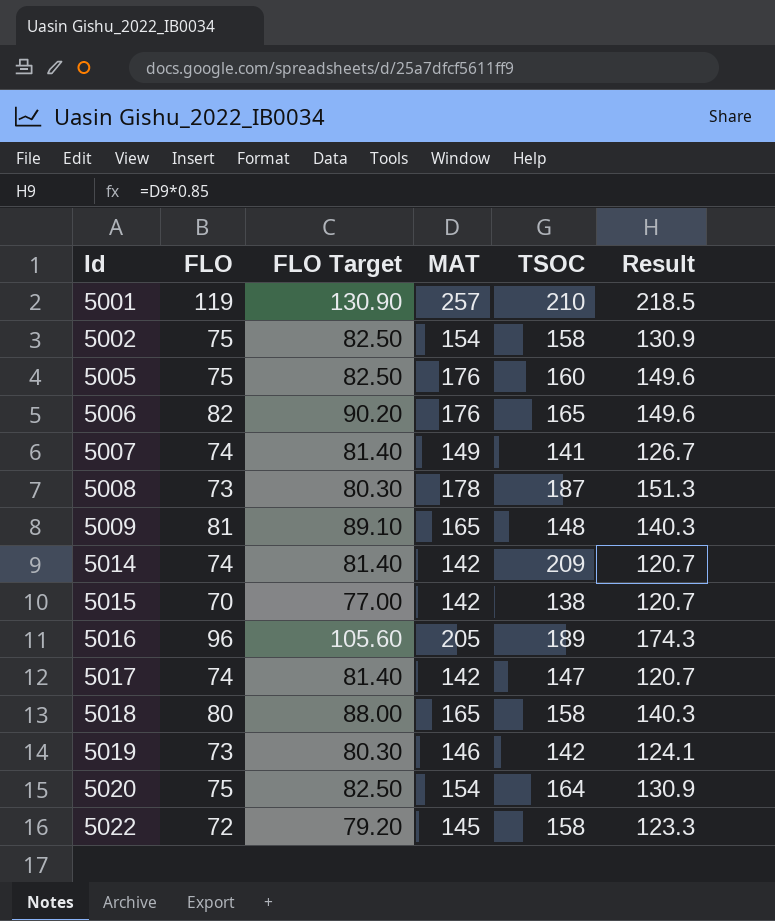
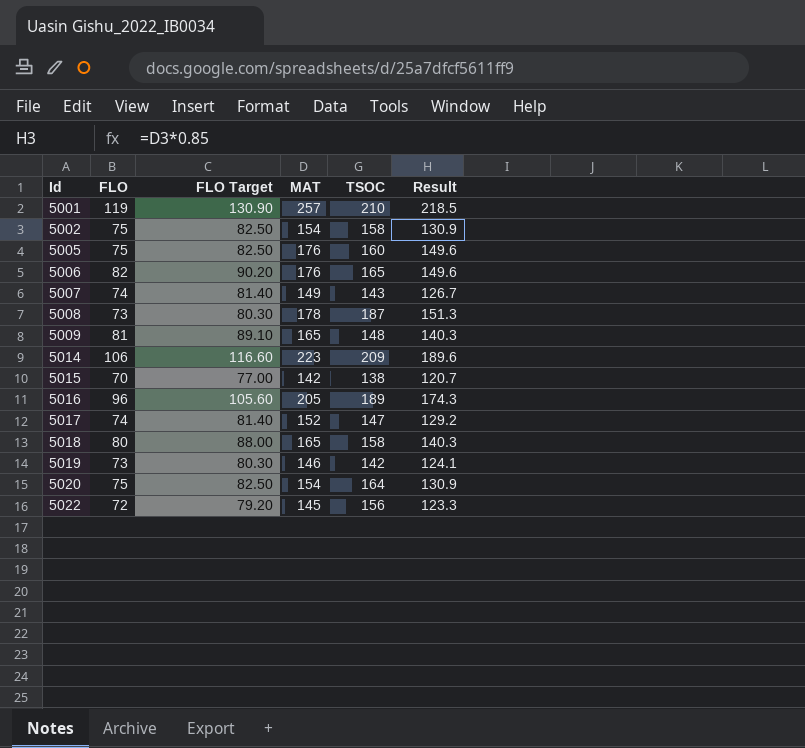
5007 | TSOC: 141 -> 143
5014 | FLO: 74 -> 106
5014 | FLO Target: 81.40 -> 116.60
5014 | MAT: 142 -> 223
5014 | Result: 120.7 -> 189.6
5017 | MAT: 142 -> 152
5017 | Result: 120.7 -> 129.2
5022 | TSOC: 158 -> 156

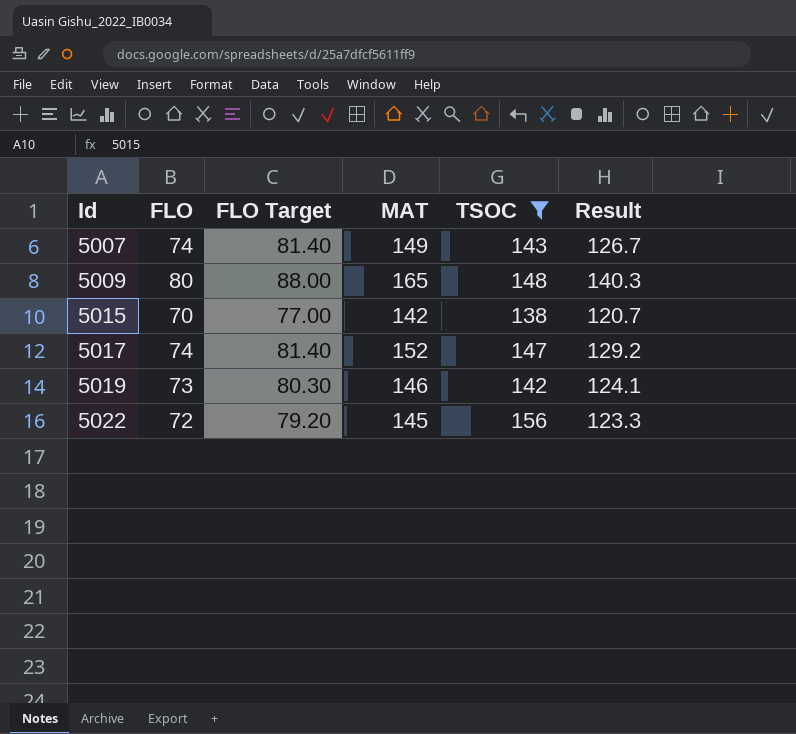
filter: none -> TSOC <= 156
5009 | FLO: 81 -> 80
5009 | FLO Target: 89.10 -> 88.00

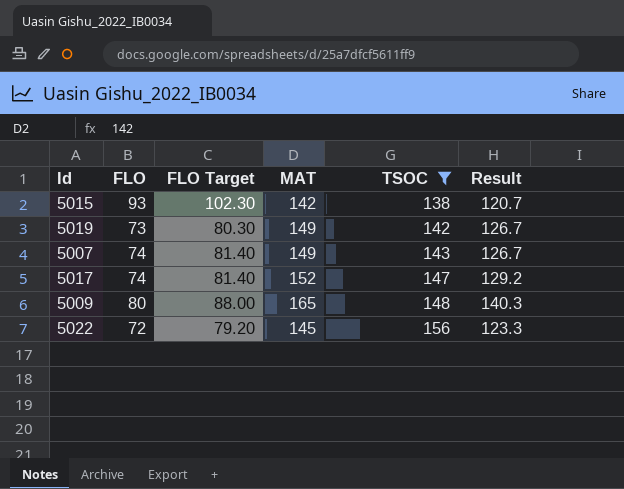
row order: Id ascending -> TSOC ascending
5015 | FLO: 70 -> 93
5015 | FLO Target: 77.00 -> 102.30
5019 | MAT: 146 -> 149
5019 | Result: 124.1 -> 126.7

